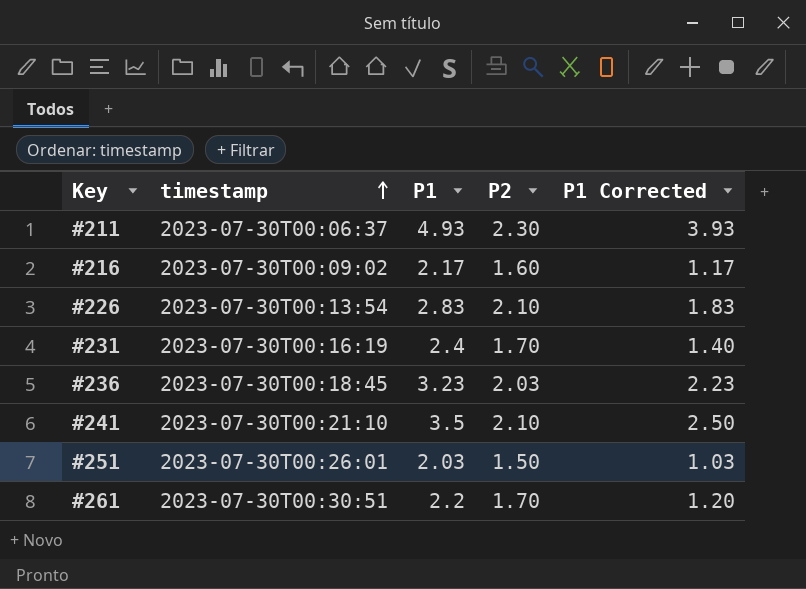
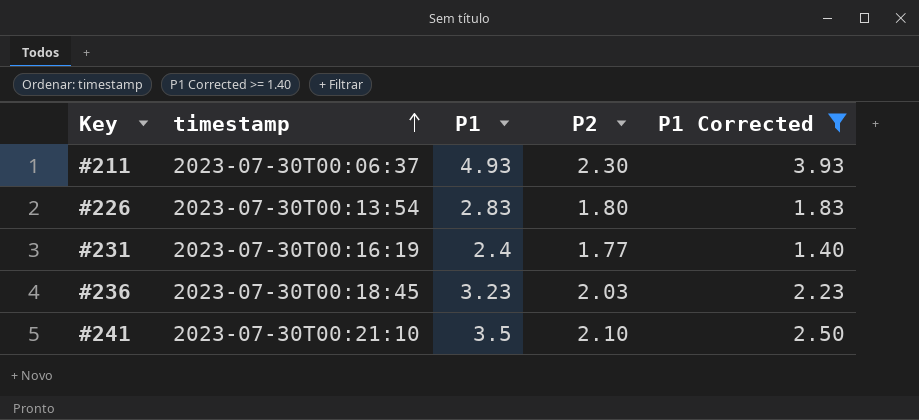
filter: none -> P1 Corrected >= 1.40
#226 | P2: 2.10 -> 1.80
#231 | P2: 1.70 -> 1.77

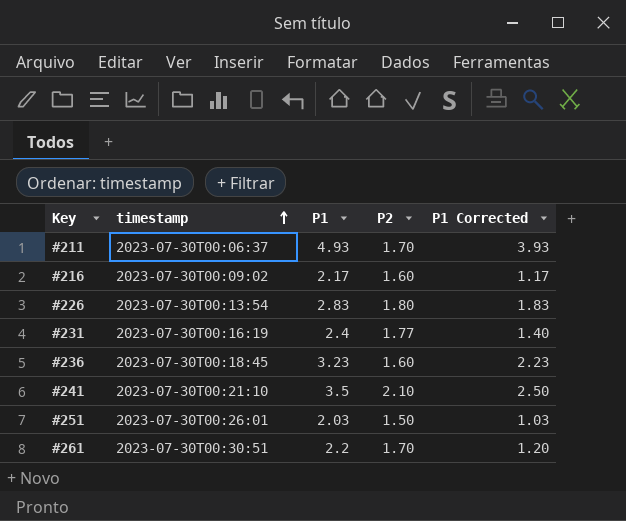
filter: P1 Corrected >= 1.40 -> none
#211 | P2: 2.30 -> 1.70
#236 | P2: 2.03 -> 1.60

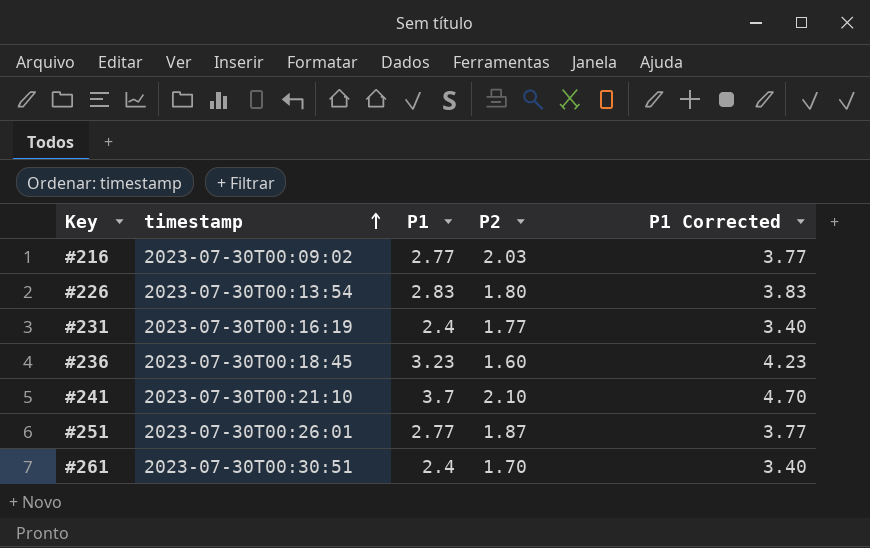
column P1 Corrected | formula: [P1] - 1 -> [P1] + 1
row #211: 2023-07-30T00:06:37 | 4.93 | 1.70 | 3.93 -> none
#216 | P1: 2.17 -> 2.77
#216 | P2: 1.60 -> 2.03
#241 | P1: 3.5 -> 3.7
#251 | P1: 2.03 -> 2.77
#251 | P2: 1.50 -> 1.87
#261 | P1: 2.2 -> 2.4

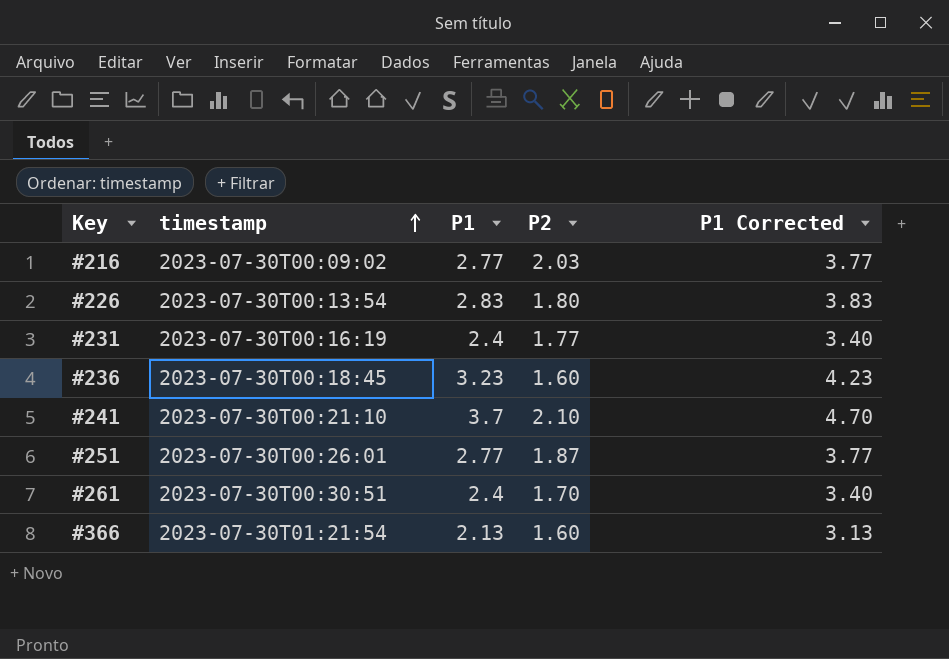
row #366: none -> 2023-07-30T01:21:54 | 2.13 | 1.60 | 3.13

